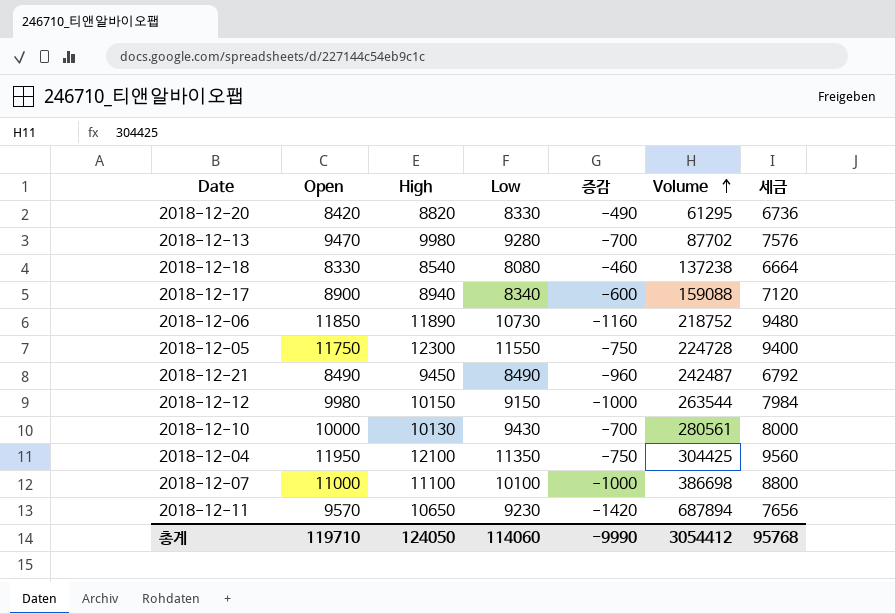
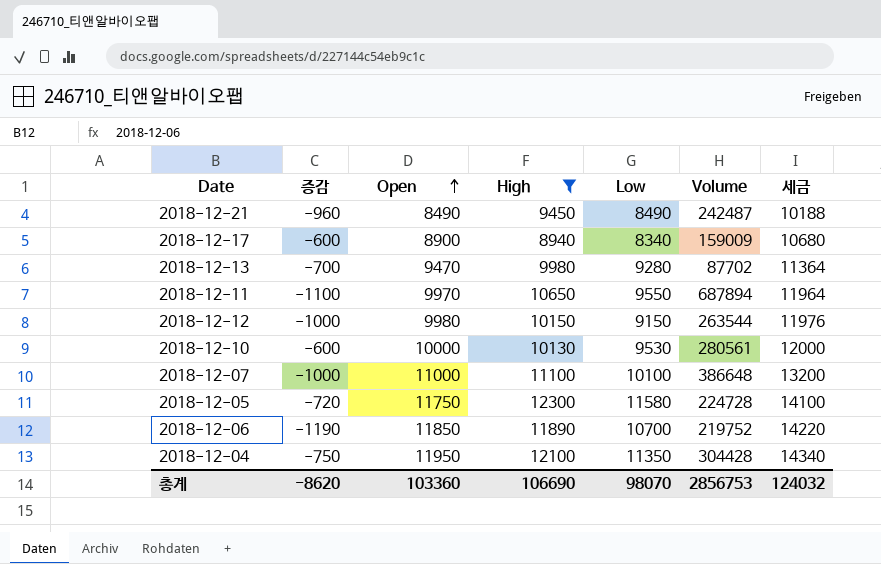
filter: none -> High >= 8940
row order: Volume ascending -> Open ascending
column 증감 | position: 5 -> 2
column 세금 | formula: [Open] * 0.8 -> [Open] * 1.2
2018-12-17 | Volume: 159088 -> 159009
2018-12-11 | 증감: -1420 -> -1100
2018-12-11 | Open: 9570 -> 9970
2018-12-11 | Low: 9230 -> 9550
2018-12-10 | 증감: -700 -> -600
2018-12-10 | Low: 9430 -> 9530
2018-12-07 | Volume: 386698 -> 386648
2018-12-05 | 증감: -750 -> -720
2018-12-05 | Low: 11550 -> 11580
2018-12-06 | 증감: -1160 -> -1190
2018-12-06 | Low: 10730 -> 10700
2018-12-06 | Volume: 218752 -> 219752
2018-12-04 | Volume: 304425 -> 304428
총계 | 증감: -9990 -> -8620
총계 | Open: 119710 -> 103360
총계 | High: 124050 -> 106690
총계 | Low: 114060 -> 98070
총계 | Volume: 3054412 -> 2856753
총계 | 세금: 95768 -> 124032

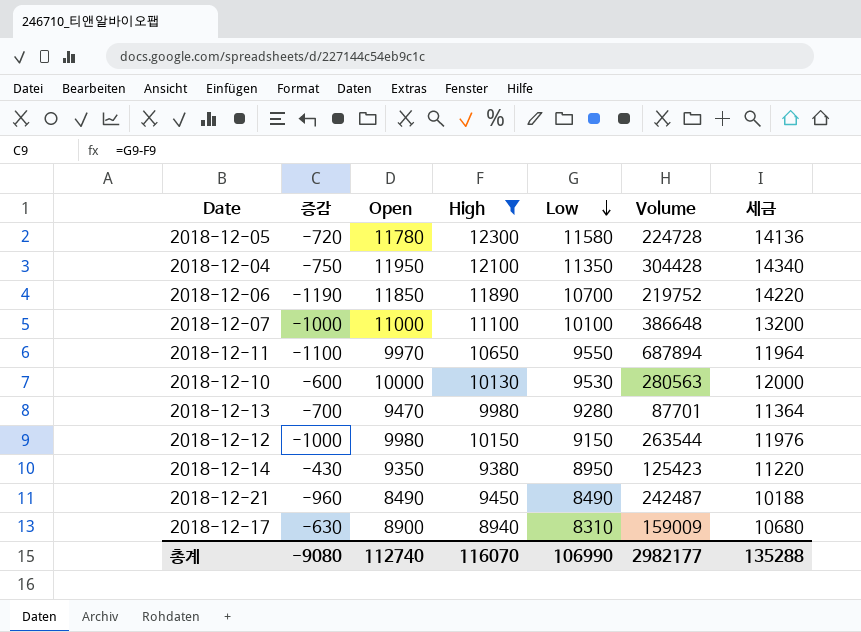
row order: Open ascending -> Low descending
2018-12-05 | Open: 11750 -> 11780
2018-12-05 | 세금: 14100 -> 14136
2018-12-10 | Volume: 280561 -> 280563
2018-12-13 | Volume: 87702 -> 87701
row 2018-12-14: none -> -430 | 9350 | 9380 | 8950 | 125423 | 11220
2018-12-17 | 증감: -600 -> -630
2018-12-17 | Low: 8340 -> 8310
총계 | 증감: -8620 -> -9080
총계 | Open: 103360 -> 112740
총계 | High: 106690 -> 116070
총계 | Low: 98070 -> 106990
총계 | Volume: 2856753 -> 2982177
총계 | 세금: 124032 -> 135288

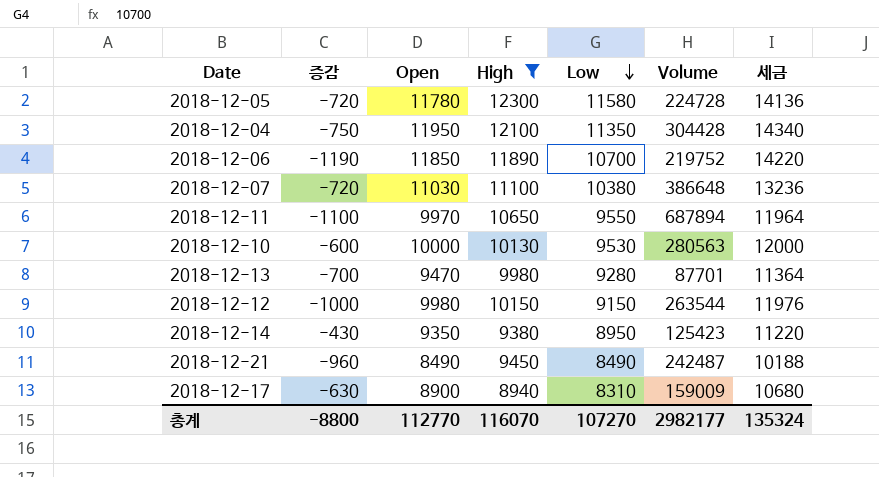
2018-12-07 | 증감: -1000 -> -720
2018-12-07 | Open: 11000 -> 11030
2018-12-07 | Low: 10100 -> 10380
2018-12-07 | 세금: 13200 -> 13236
총계 | 증감: -9080 -> -8800
총계 | Open: 112740 -> 112770
총계 | Low: 106990 -> 107270
총계 | 세금: 135288 -> 135324

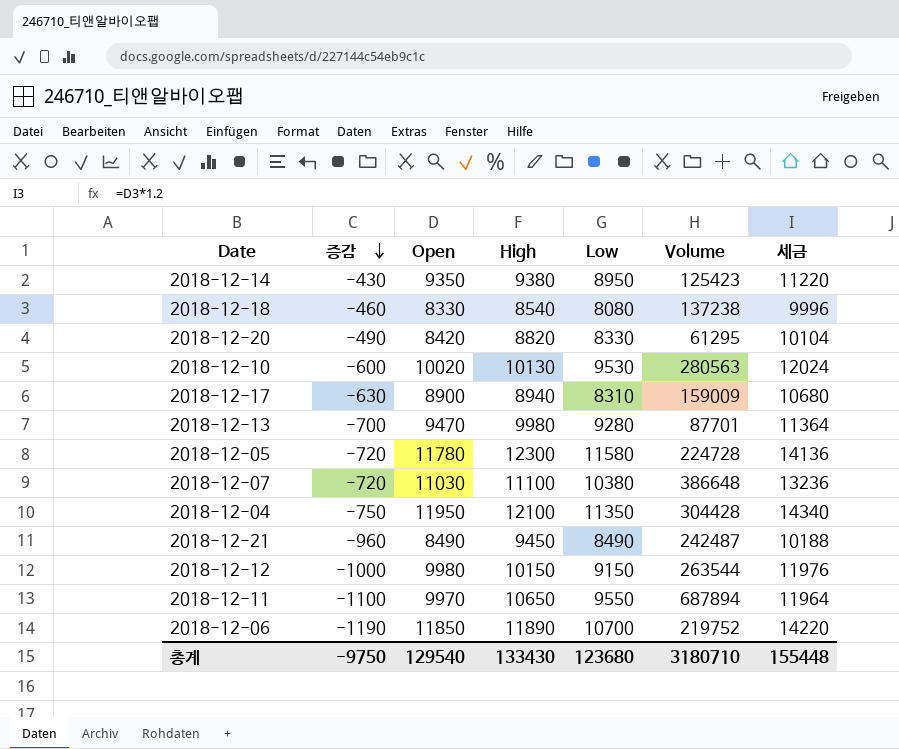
filter: High >= 8940 -> none
row order: Low descending -> 증감 descending
2018-12-10 | Open: 10000 -> 10020
2018-12-10 | 세금: 12000 -> 12024
총계 | 증감: -8800 -> -9750
총계 | Open: 112770 -> 129540
총계 | High: 116070 -> 133430
총계 | Low: 107270 -> 123680
총계 | Volume: 2982177 -> 3180710
총계 | 세금: 135324 -> 155448

